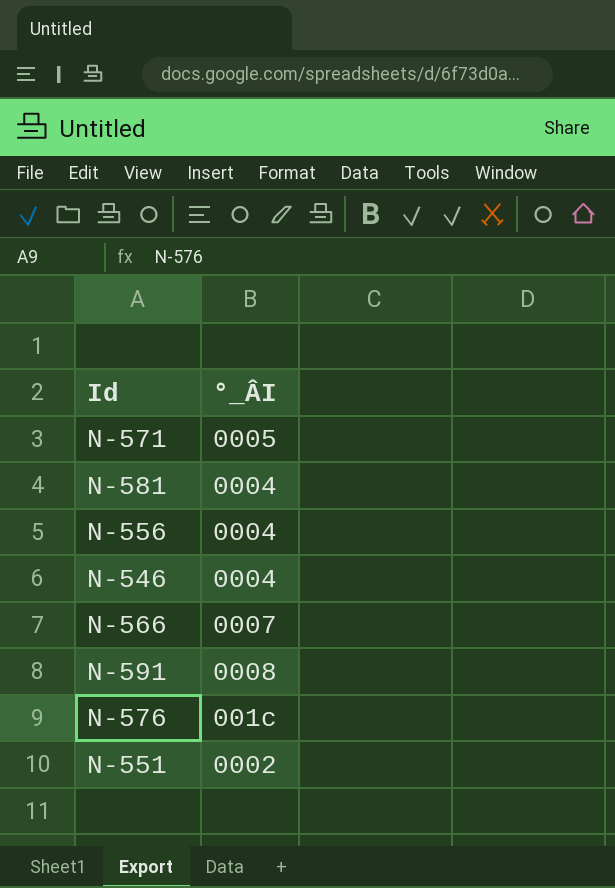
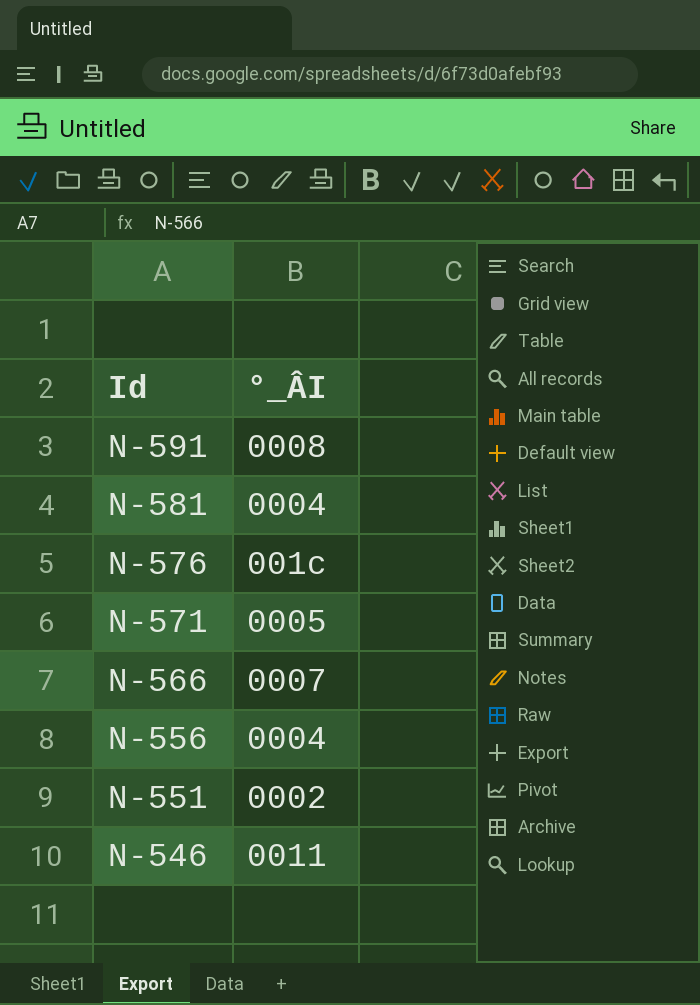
row order: none -> Id descending
N-546 | °_ÂI: 0004 -> 0011

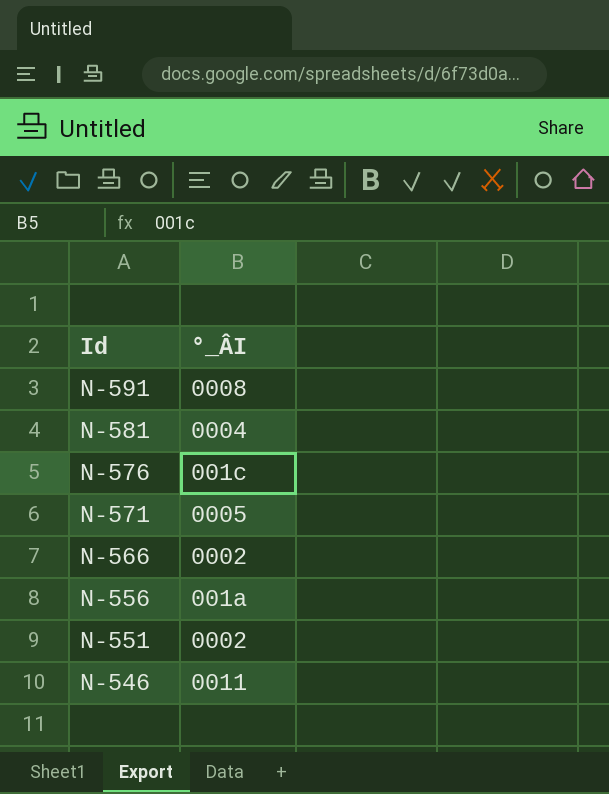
N-566 | °_ÂI: 0007 -> 0002
N-556 | °_ÂI: 0004 -> 001a

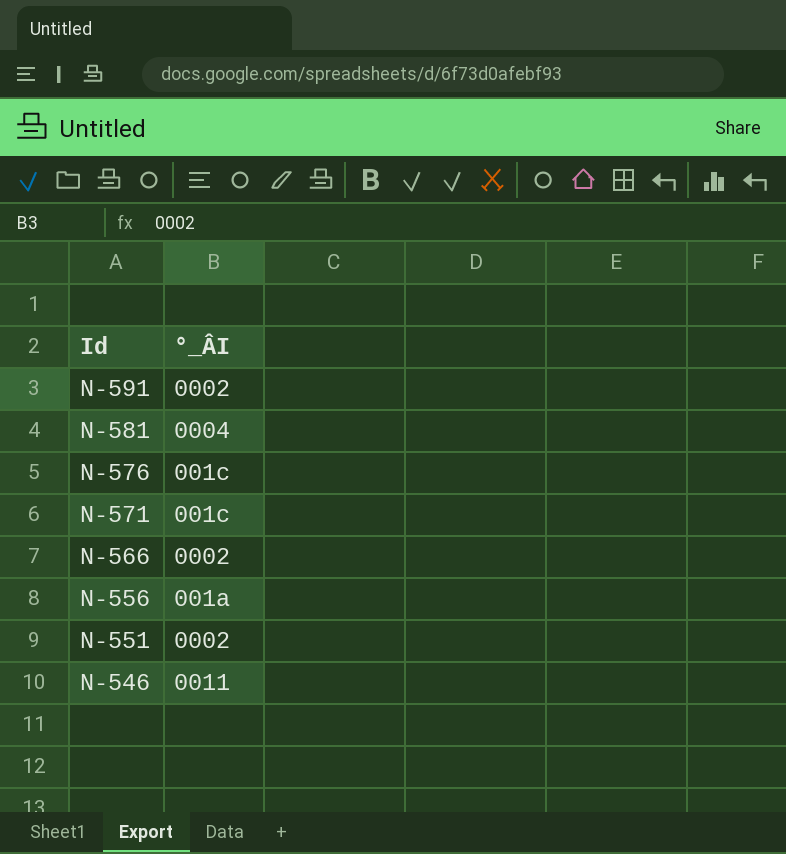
N-591 | °_ÂI: 0008 -> 0002
N-571 | °_ÂI: 0005 -> 001c

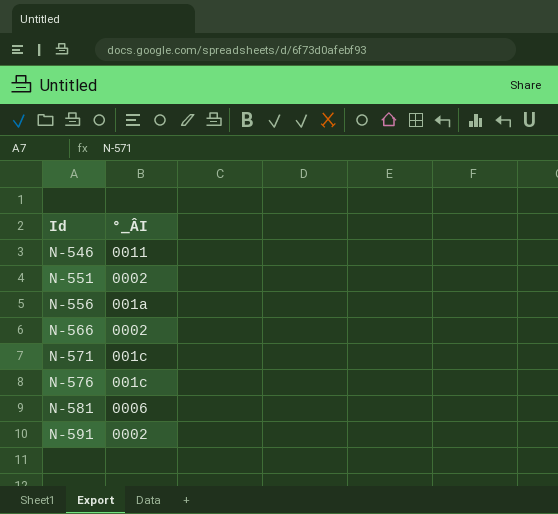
row order: Id descending -> Id ascending
N-581 | °_ÂI: 0004 -> 0006

